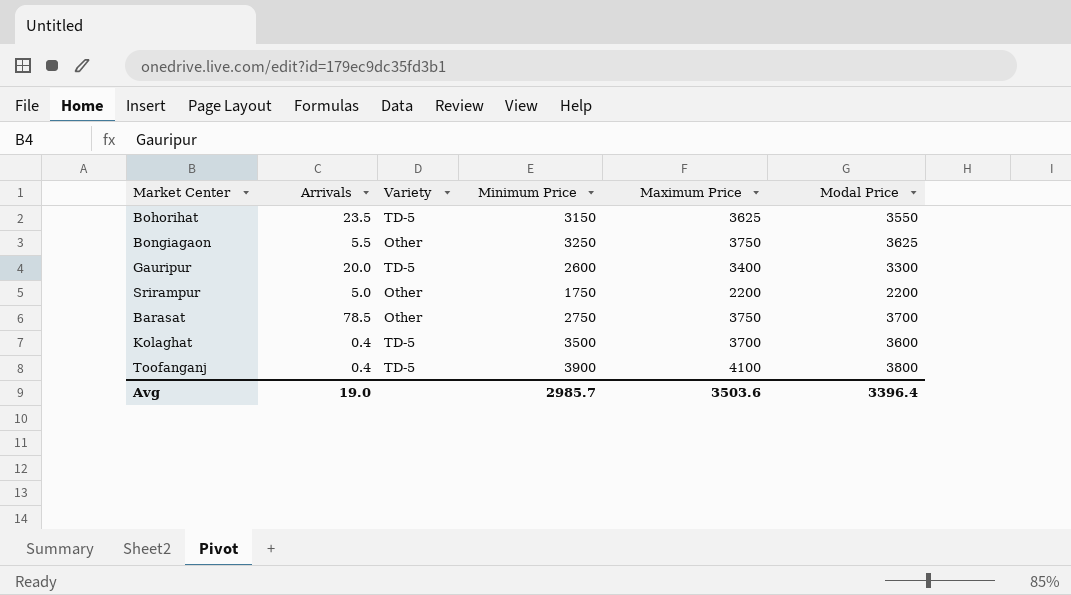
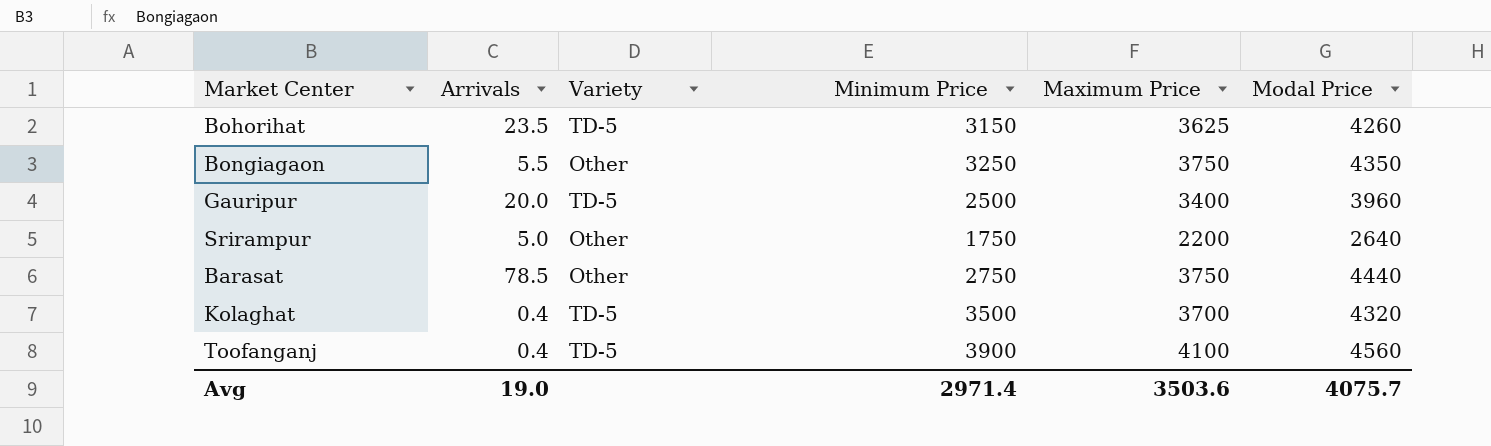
Bohorihat | Modal Price: 3550 -> 4260
Bongiagaon | Modal Price: 3625 -> 4350
Gauripur | Minimum Price: 2600 -> 2500
Gauripur | Modal Price: 3300 -> 3960
Srirampur | Modal Price: 2200 -> 2640
Barasat | Modal Price: 3700 -> 4440
Kolaghat | Modal Price: 3600 -> 4320
Toofanganj | Modal Price: 3800 -> 4560
Avg | Minimum Price: 2985.7 -> 2971.4
Avg | Modal Price: 3396.4 -> 4075.7

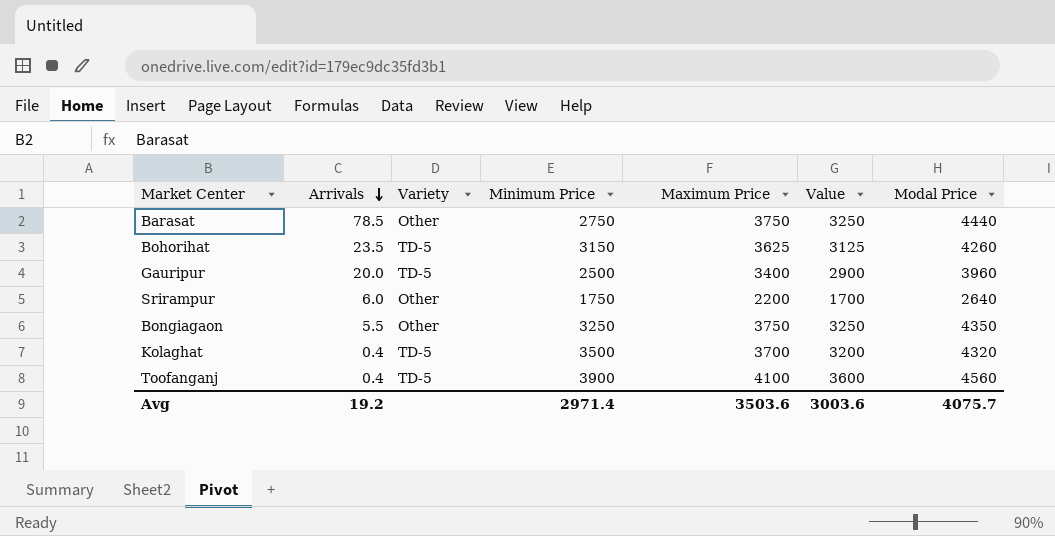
row order: none -> Arrivals descending
column Value | formula: none -> [Maximum Price] - 500
Srirampur | Arrivals: 5.0 -> 6.0
Avg | Arrivals: 19.0 -> 19.2

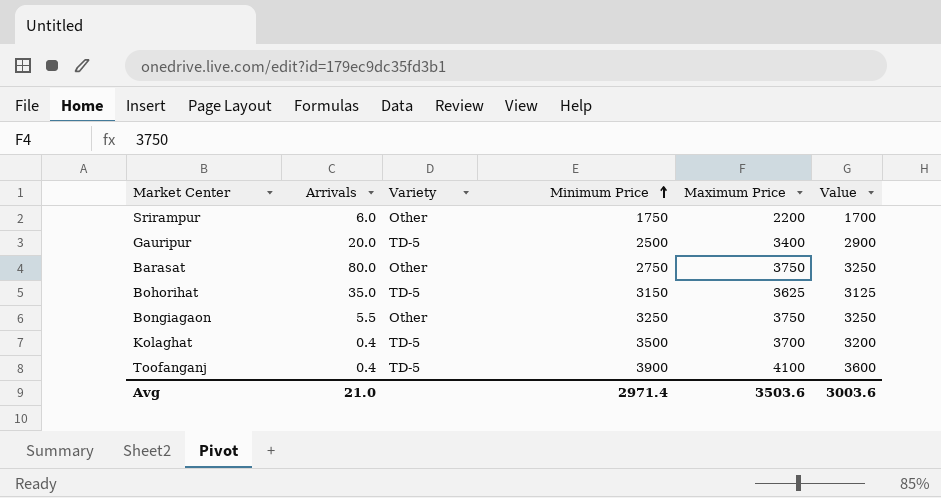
row order: Arrivals descending -> Minimum Price ascending
column Modal Price | position: 7 -> none
Barasat | Arrivals: 78.5 -> 80.0
Bohorihat | Arrivals: 23.5 -> 35.0
Avg | Arrivals: 19.2 -> 21.0

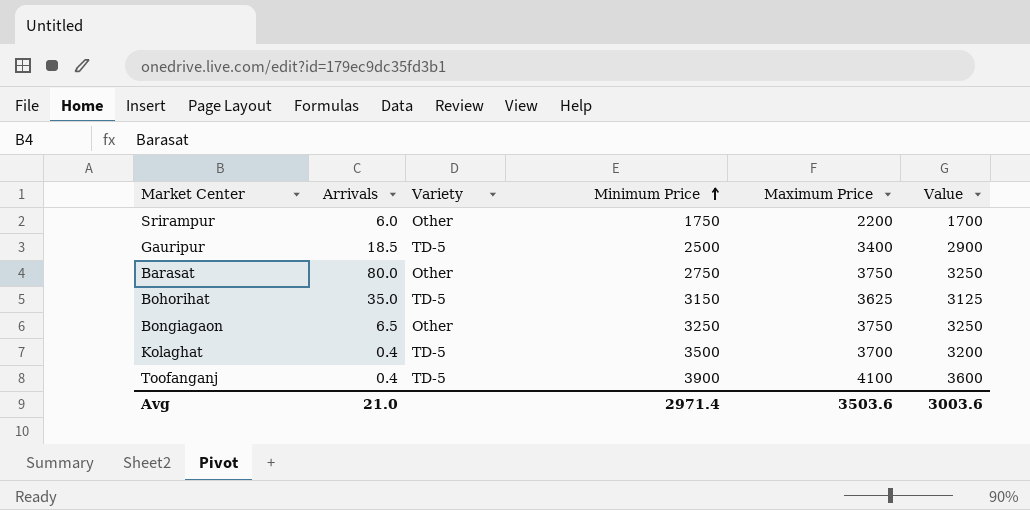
Gauripur | Arrivals: 20.0 -> 18.5
Bongiagaon | Arrivals: 5.5 -> 6.5

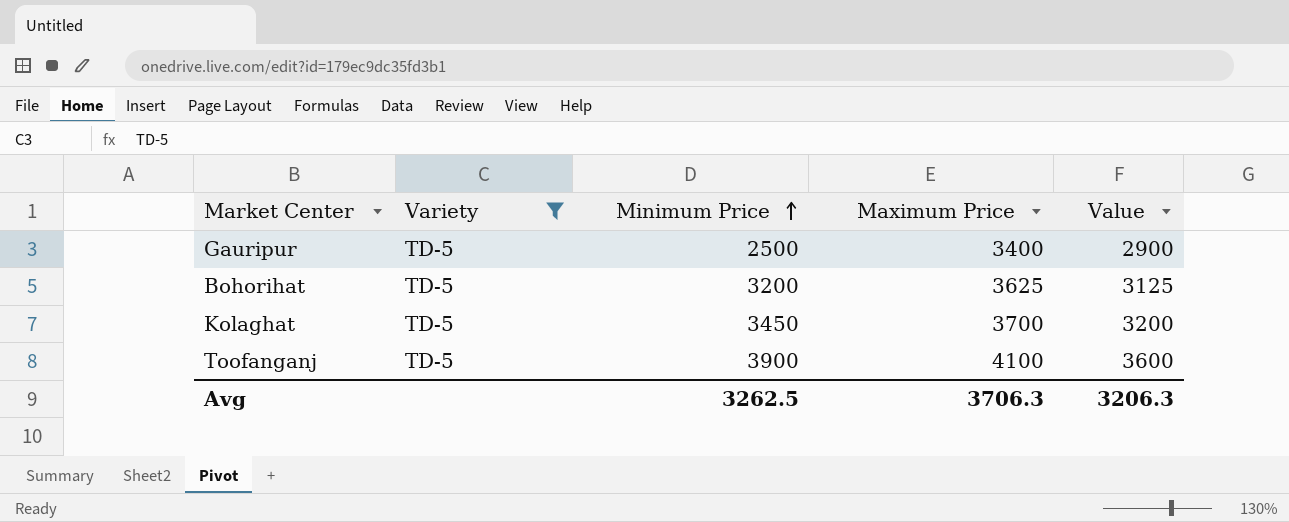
filter: none -> Variety = TD-5
column Arrivals | position: 2 -> none
Bohorihat | Minimum Price: 3150 -> 3200
Kolaghat | Minimum Price: 3500 -> 3450
Avg | Minimum Price: 2971.4 -> 3262.5
Avg | Maximum Price: 3503.6 -> 3706.3
Avg | Value: 3003.6 -> 3206.3

